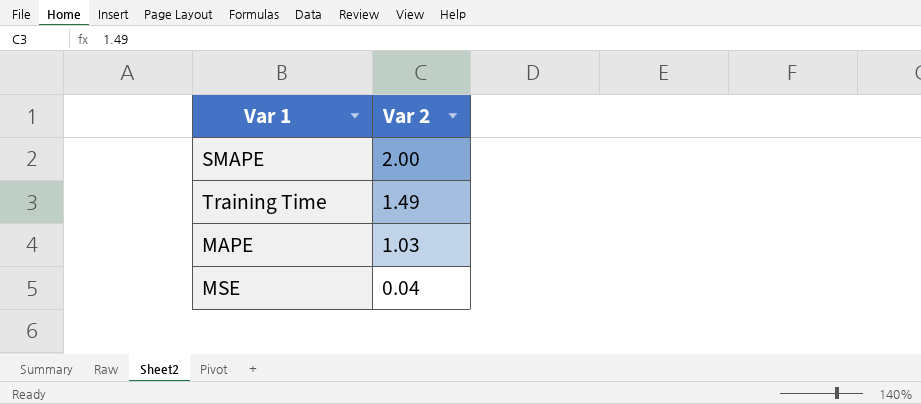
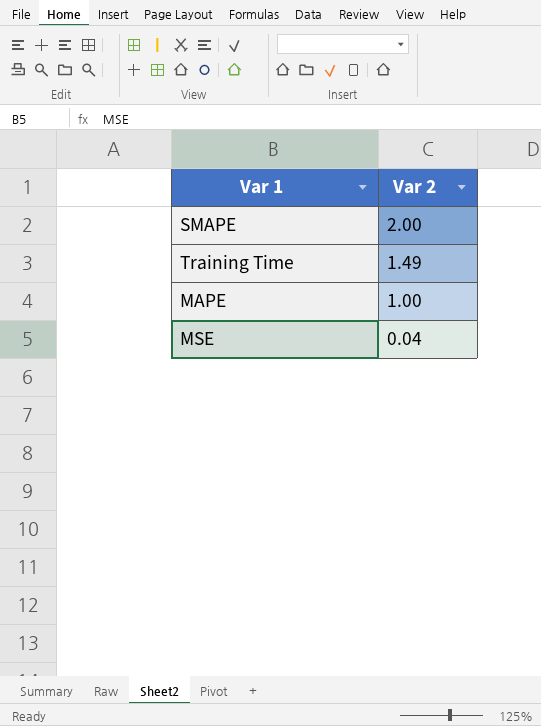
MAPE | Var 2: 1.03 -> 1.00

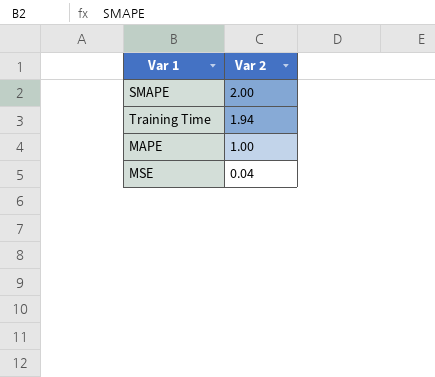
Training Time | Var 2: 1.49 -> 1.94

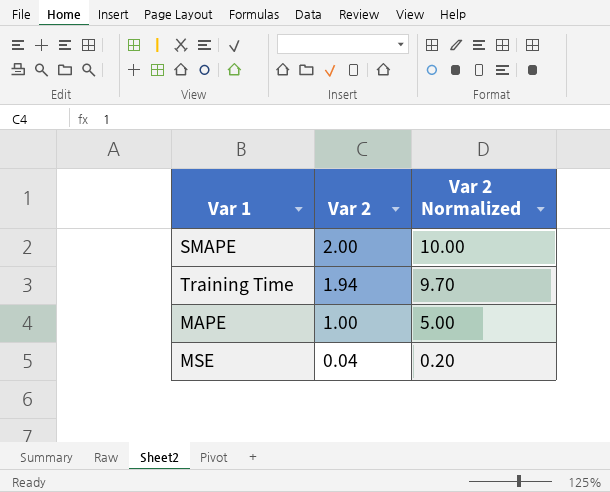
column Var 2 Normalized | formula: none -> [Var 2] * 5

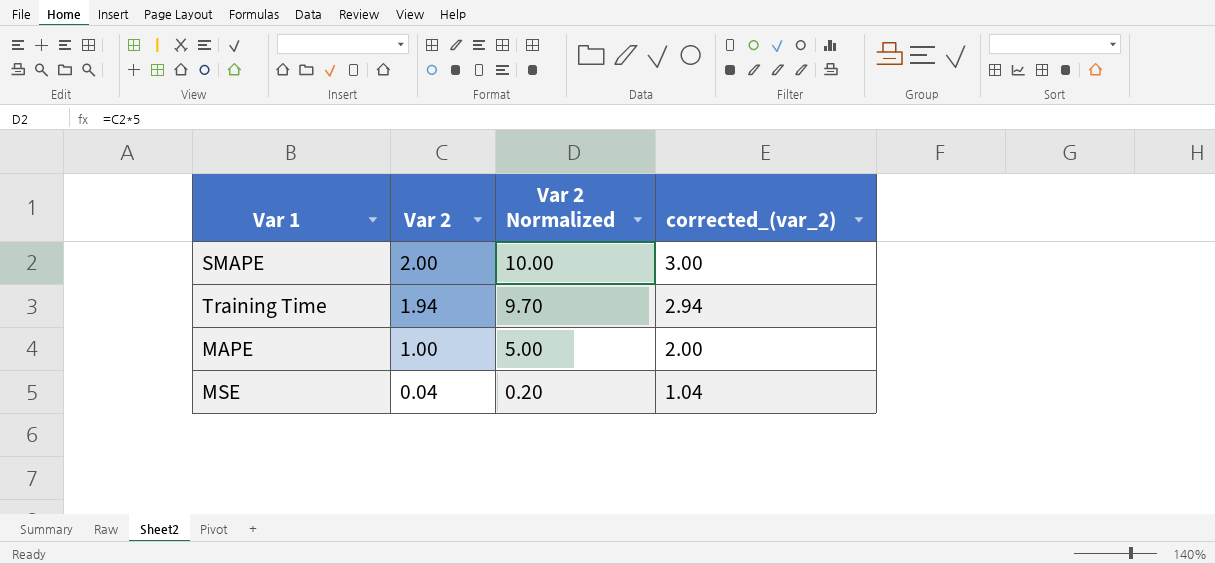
column corrected_(var_2) | formula: none -> [Var 2] + 1

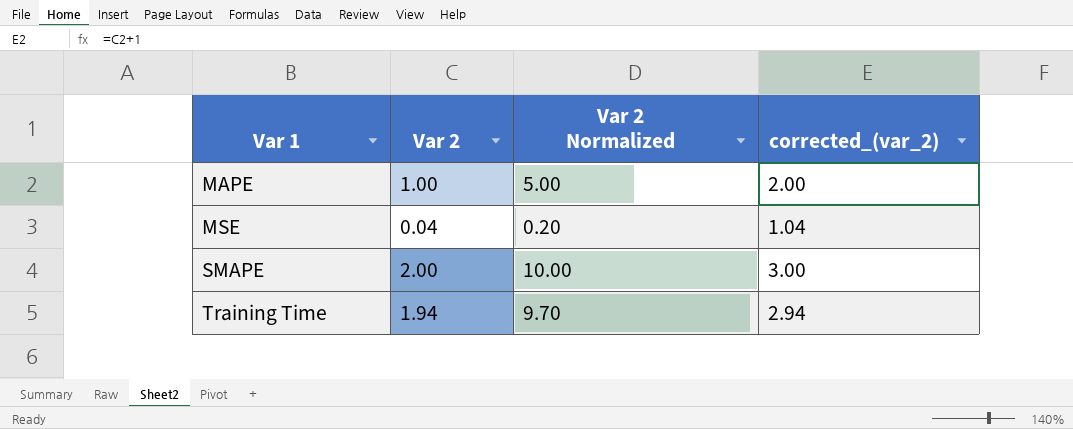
row order: Var 2 descending -> Var 1 ascending

